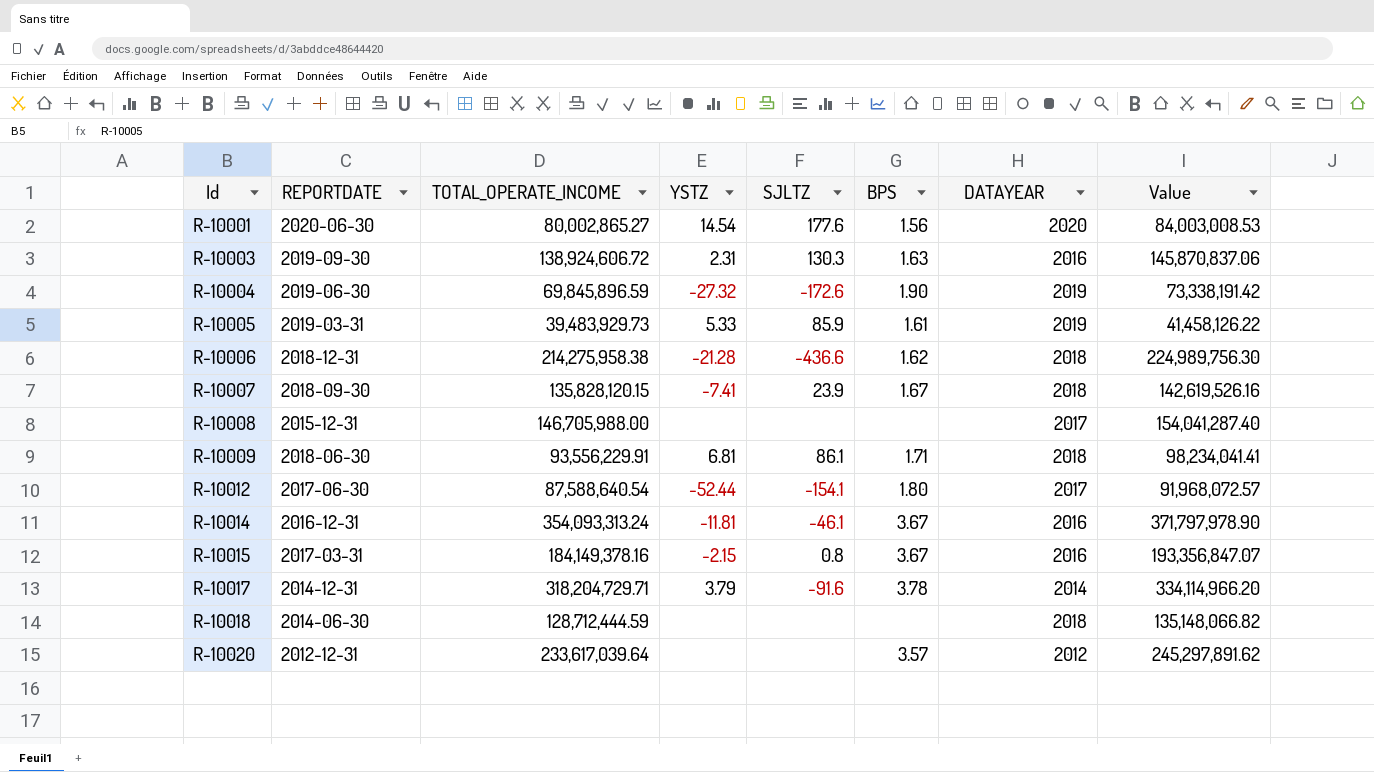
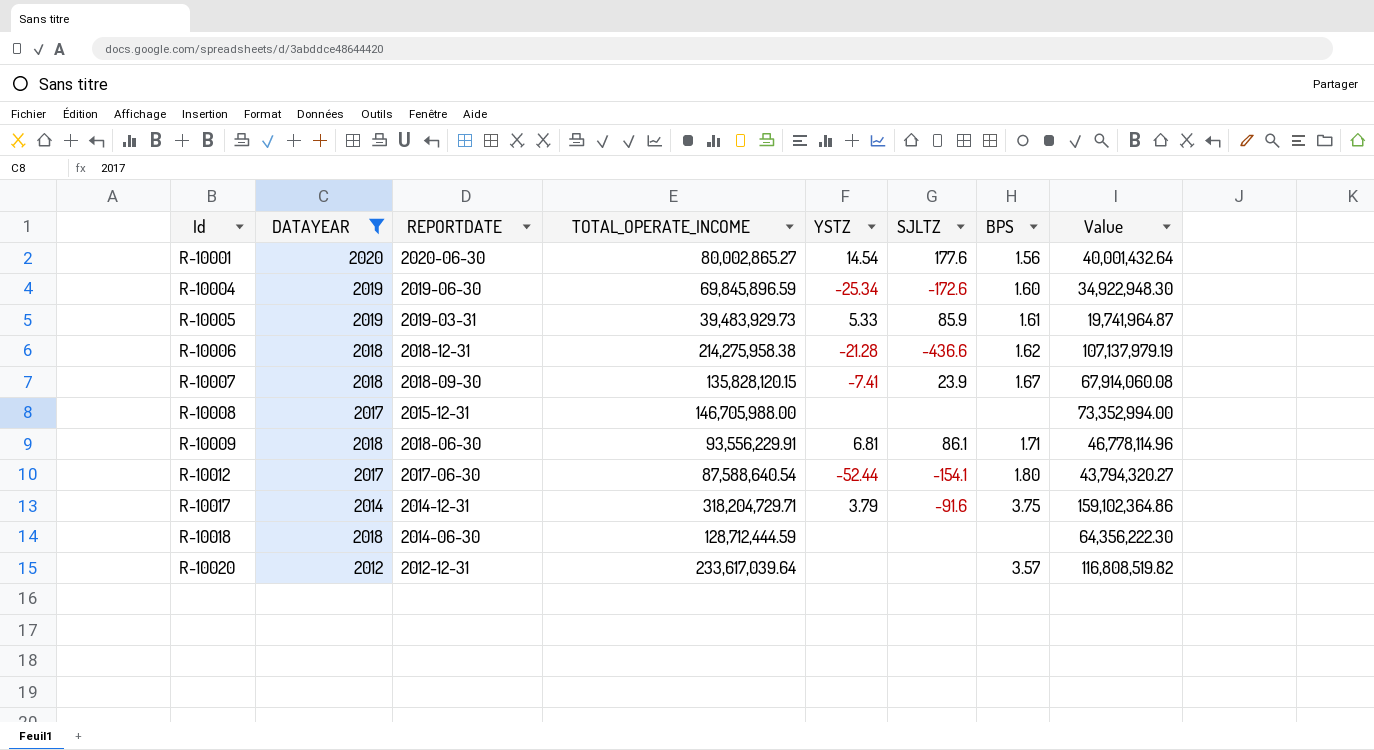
filter: none -> DATAYEAR != 2016
column DATAYEAR | position: 7 -> 2
column Value | formula: [TOTAL_OPERATE_INCOME] * 1.05 -> [TOTAL_OPERATE_INCOME] * 0.5
R-10004 | YSTZ: -27.32 -> -25.34
R-10004 | BPS: 1.90 -> 1.60
R-10017 | BPS: 3.78 -> 3.75

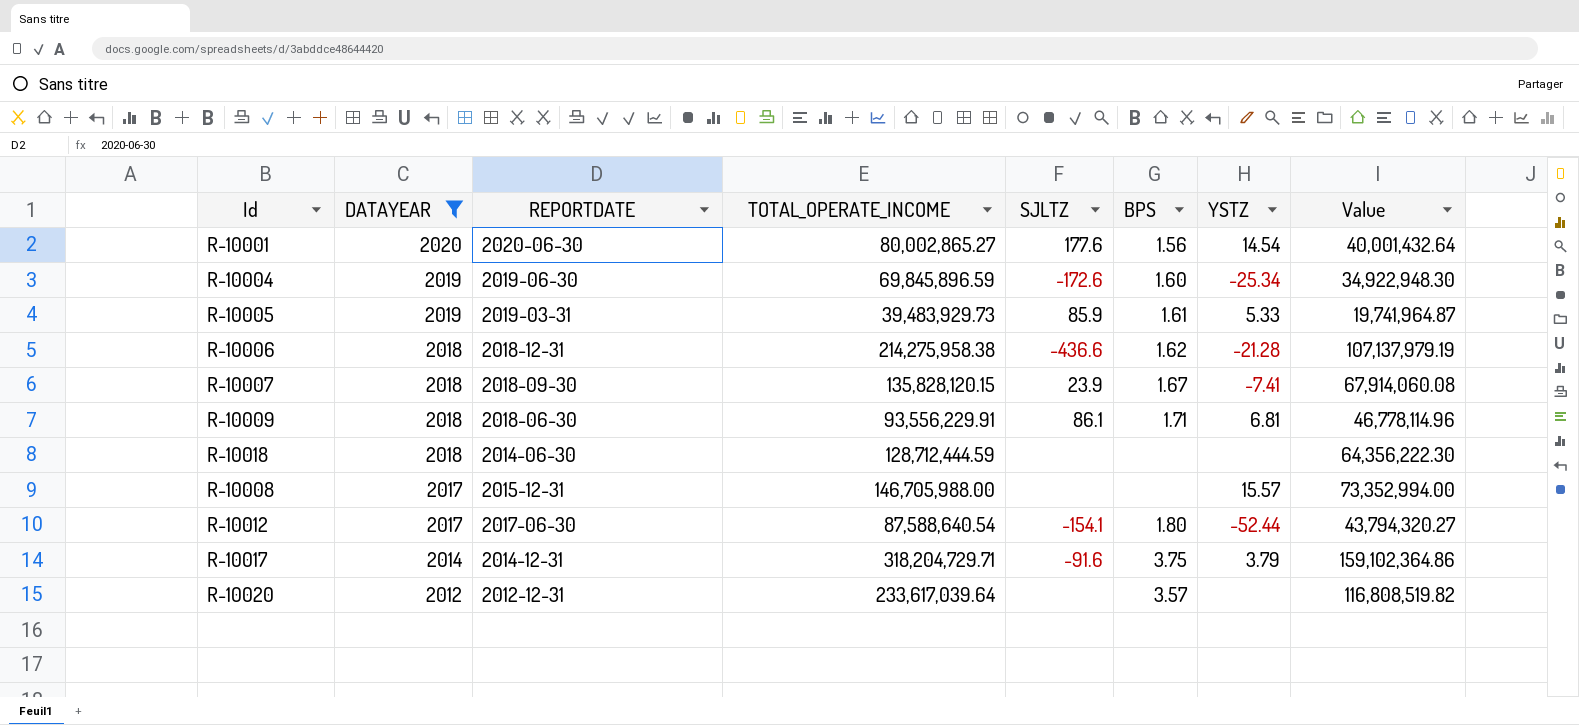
row order: Id ascending -> DATAYEAR descending
column YSTZ | position: 5 -> 7
R-10008 | YSTZ: none -> 15.57

